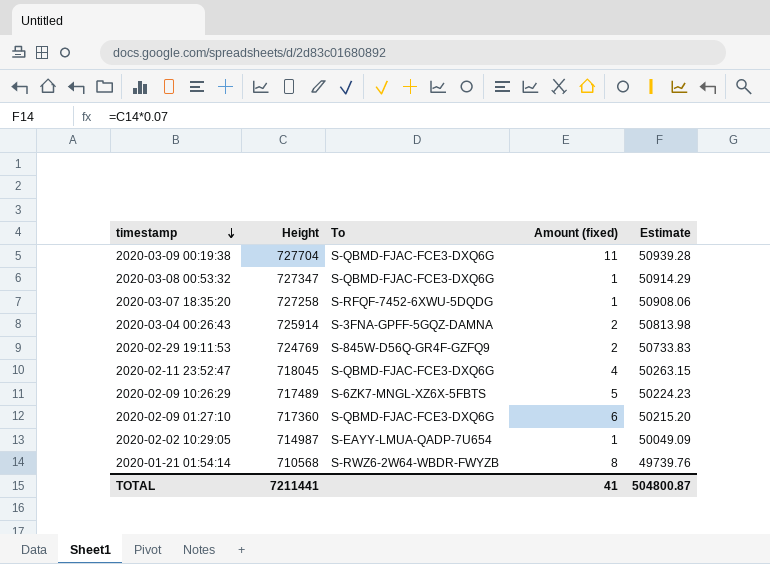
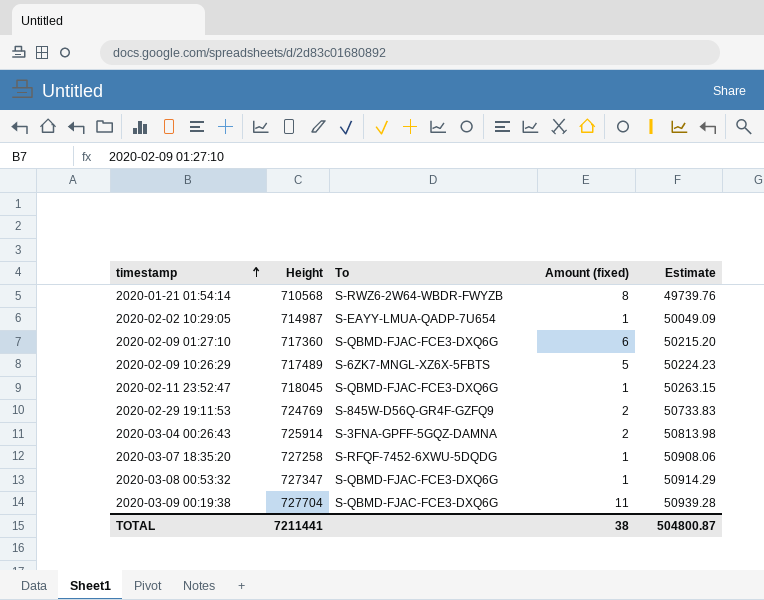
row order: timestamp descending -> timestamp ascending
2020-02-11 23:52:47 | Amount (fixed): 4 -> 1
TOTAL | Amount (fixed): 41 -> 38

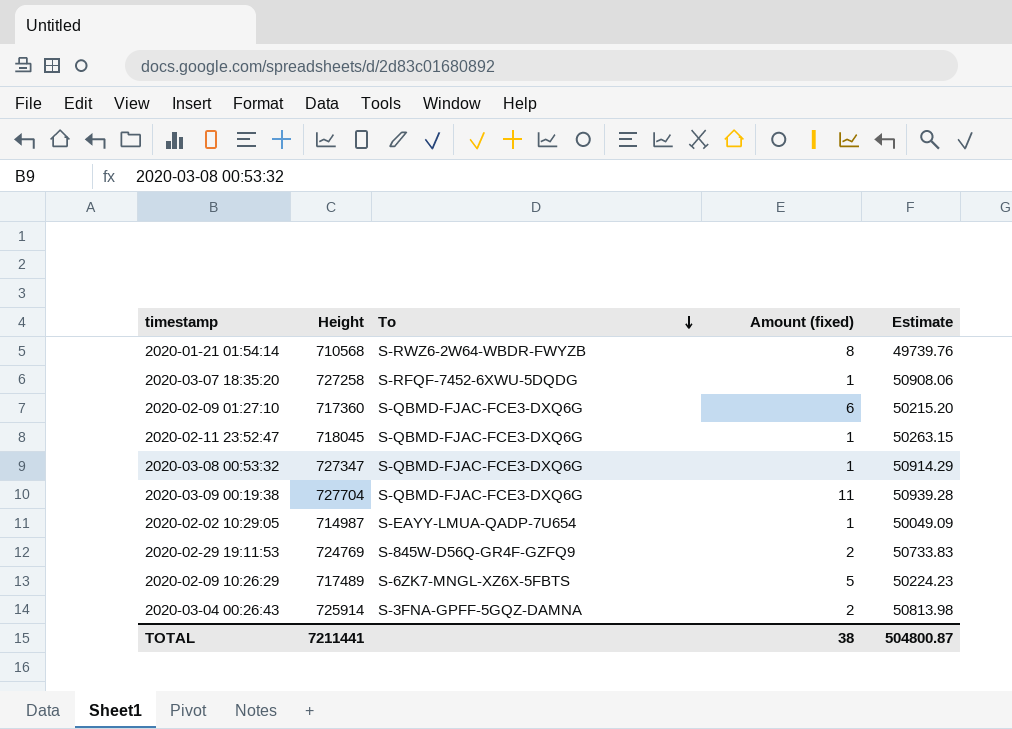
row order: timestamp ascending -> To descending

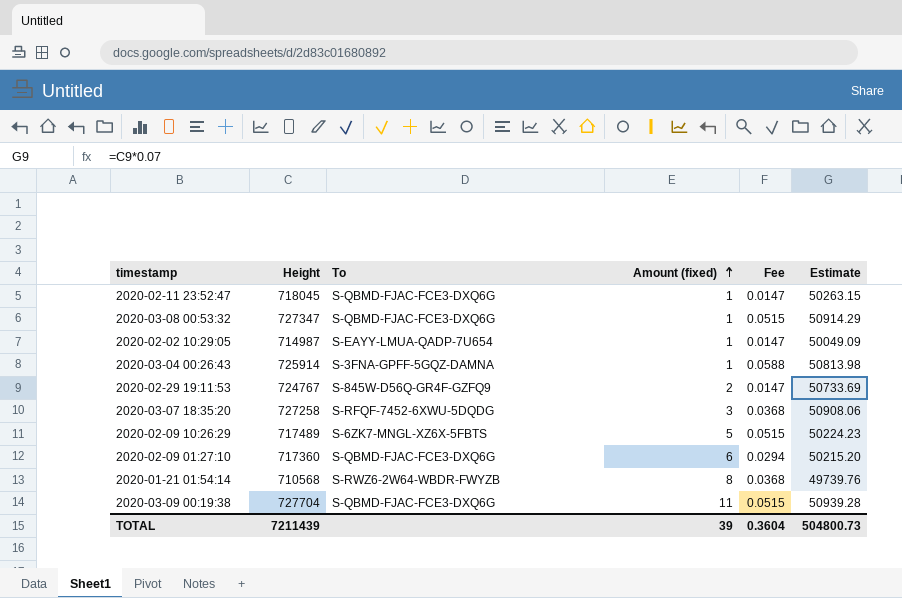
row order: To descending -> Amount (fixed) ascending
column Fee | position: none -> 5
2020-03-04 00:26:43 | Amount (fixed): 2 -> 1
2020-02-29 19:11:53 | Height: 724769 -> 724767
2020-02-29 19:11:53 | Estimate: 50733.83 -> 50733.69
2020-03-07 18:35:20 | Amount (fixed): 1 -> 3
TOTAL | Height: 7211441 -> 7211439
TOTAL | Amount (fixed): 38 -> 39
TOTAL | Estimate: 504800.87 -> 504800.73

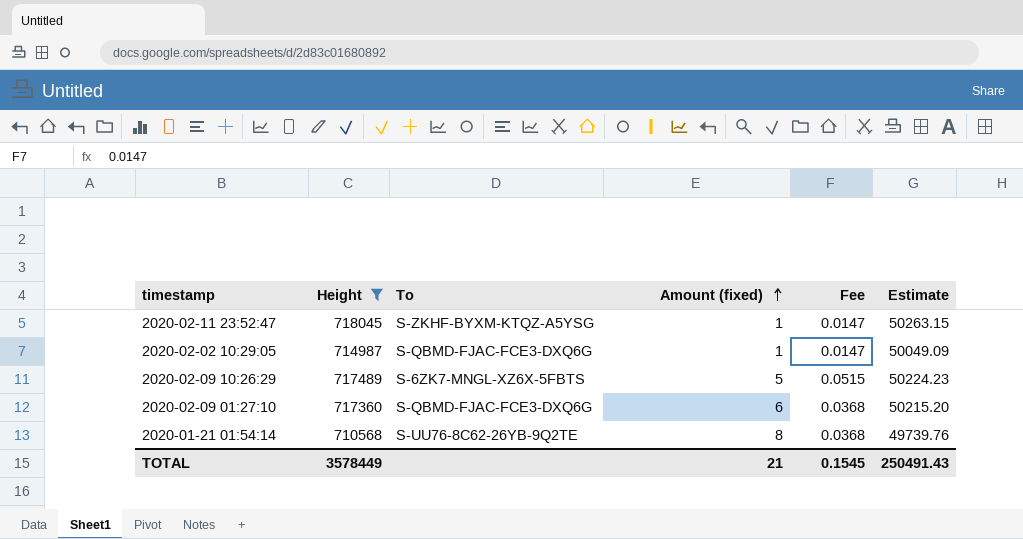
filter: none -> Height <= 718045
2020-02-11 23:52:47 | To: S-QBMD-FJAC-FCE3-DXQ6G -> S-ZKHF-BYXM-KTQZ-A5YSG
2020-02-02 10:29:05 | To: S-EAYY-LMUA-QADP-7U654 -> S-QBMD-FJAC-FCE3-DXQ6G
2020-02-09 01:27:10 | Fee: 0.0294 -> 0.0368
2020-01-21 01:54:14 | To: S-RWZ6-2W64-WBDR-FWYZB -> S-UU76-8C62-26YB-9Q2TE
TOTAL | Height: 7211439 -> 3578449
TOTAL | Amount (fixed): 39 -> 21
TOTAL | Fee: 0.3604 -> 0.1545
TOTAL | Estimate: 504800.73 -> 250491.43

